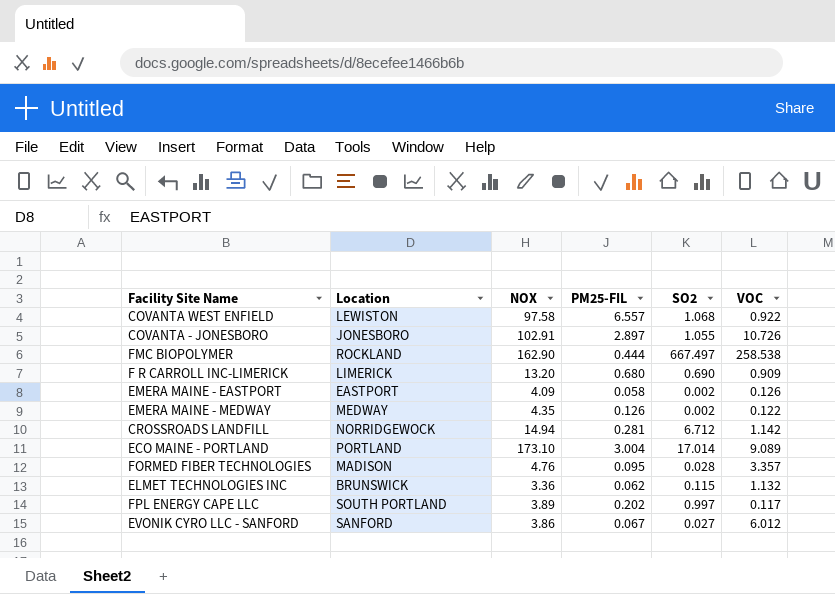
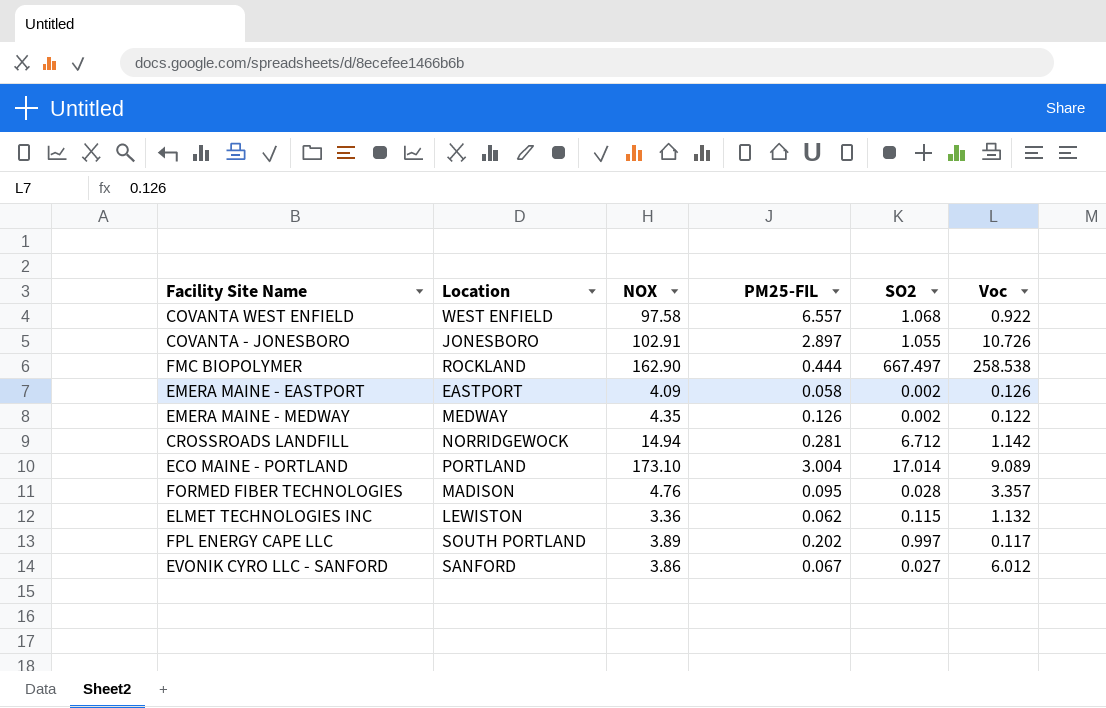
column name: VOC -> Voc
row F R CARROLL INC-LIMERICK: LIMERICK | 13.20 | 0.680 | 0.690 | 0.909 -> none
COVANTA WEST ENFIELD | Location: LEWISTON -> WEST ENFIELD
ELMET TECHNOLOGIES INC | Location: BRUNSWICK -> LEWISTON

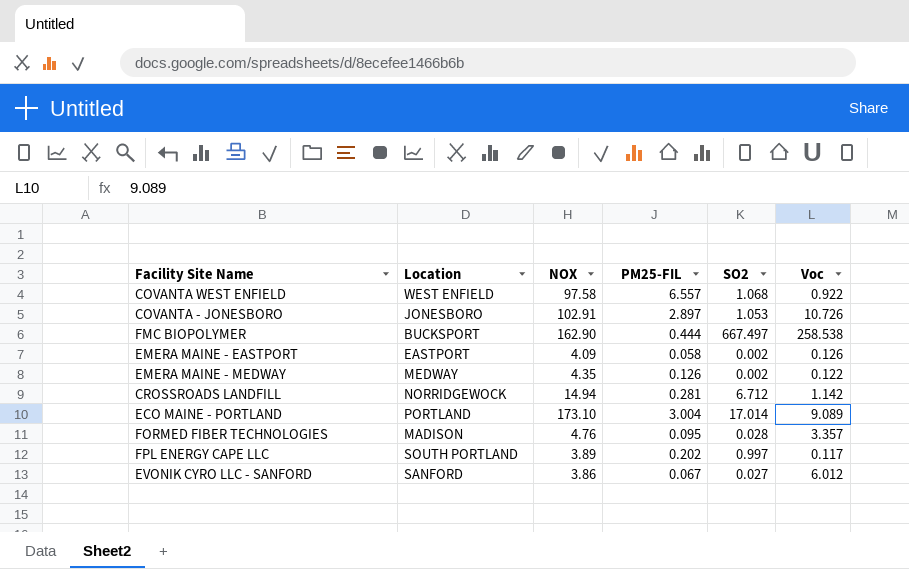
row ELMET TECHNOLOGIES INC: LEWISTON | 3.36 | 0.062 | 0.115 | 1.132 -> none
COVANTA - JONESBORO | SO2: 1.055 -> 1.053
FMC BIOPOLYMER | Location: ROCKLAND -> BUCKSPORT

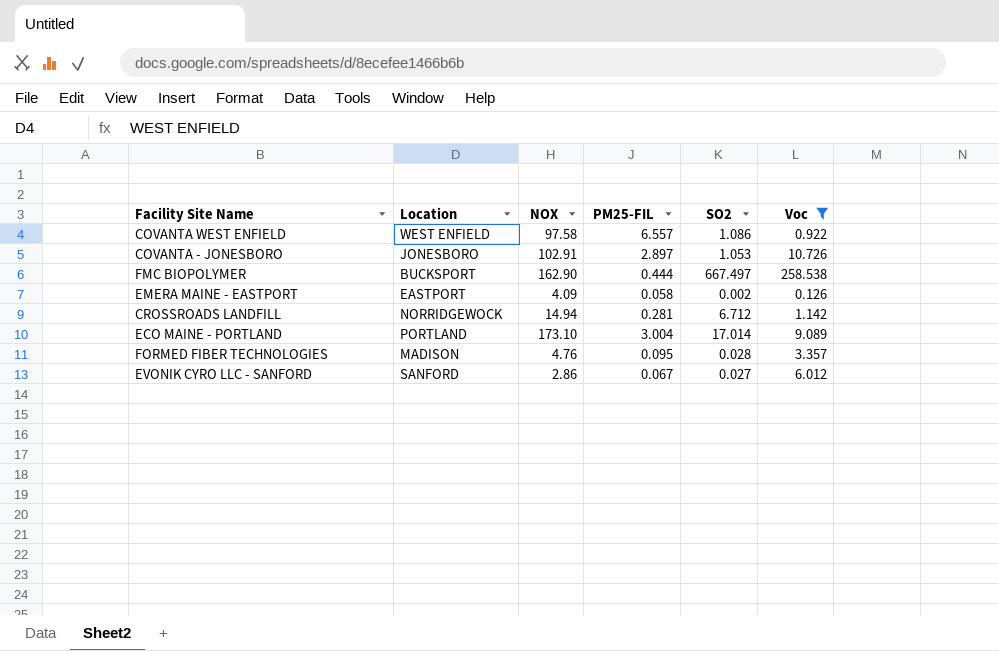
filter: none -> Voc >= 0.126
COVANTA WEST ENFIELD | SO2: 1.068 -> 1.086
EVONIK CYRO LLC - SANFORD | NOX: 3.86 -> 2.86

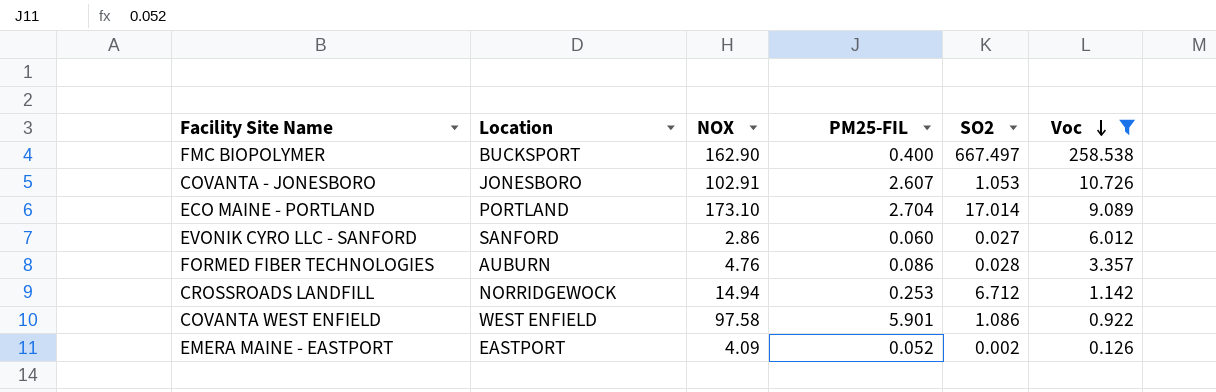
row order: none -> Voc descending
FMC BIOPOLYMER | PM25-FIL: 0.444 -> 0.400
COVANTA - JONESBORO | PM25-FIL: 2.897 -> 2.607
ECO MAINE - PORTLAND | PM25-FIL: 3.004 -> 2.704
EVONIK CYRO LLC - SANFORD | PM25-FIL: 0.067 -> 0.060
FORMED FIBER TECHNOLOGIES | Location: MADISON -> AUBURN
FORMED FIBER TECHNOLOGIES | PM25-FIL: 0.095 -> 0.086
CROSSROADS LANDFILL | PM25-FIL: 0.281 -> 0.253
COVANTA WEST ENFIELD | PM25-FIL: 6.557 -> 5.901
EMERA MAINE - EASTPORT | PM25-FIL: 0.058 -> 0.052

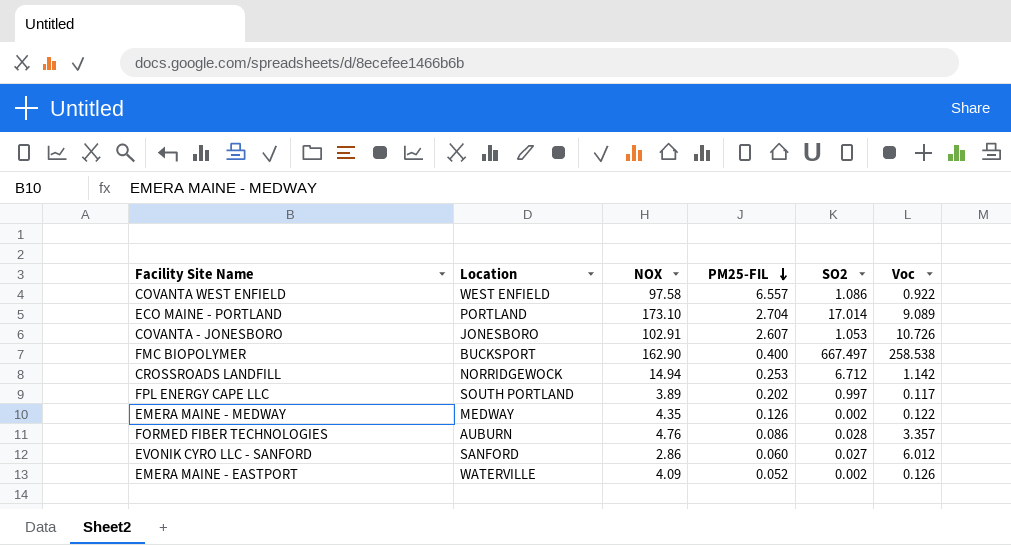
filter: Voc >= 0.126 -> none
row order: Voc descending -> PM25-FIL descending
COVANTA WEST ENFIELD | PM25-FIL: 5.901 -> 6.557
EMERA MAINE - EASTPORT | Location: EASTPORT -> WATERVILLE

